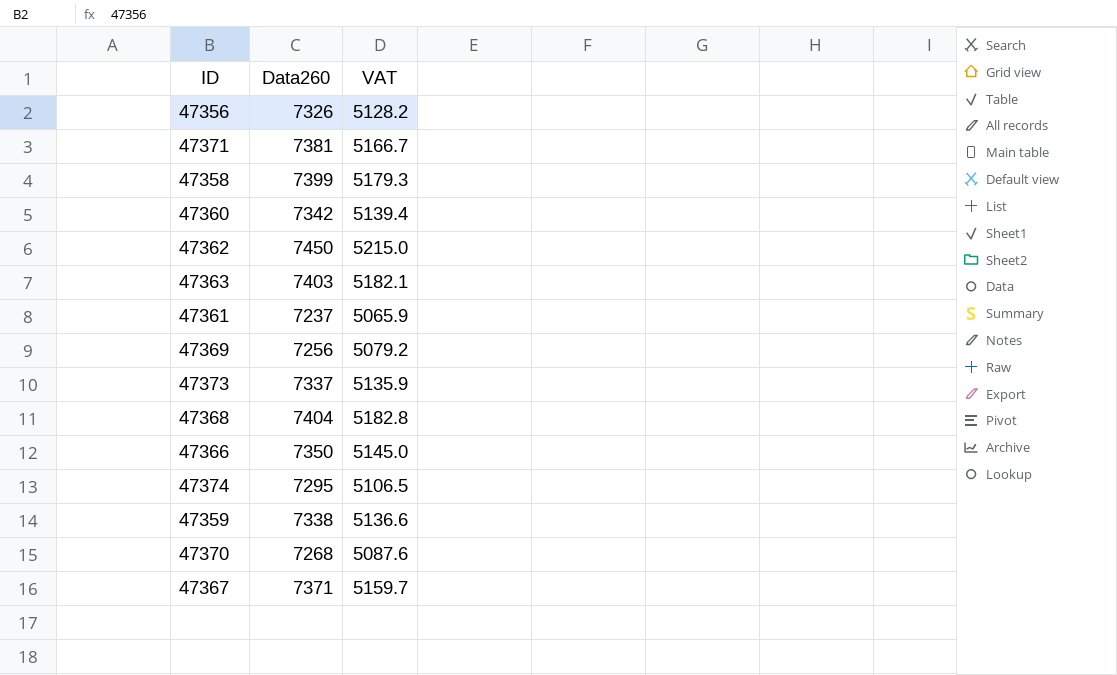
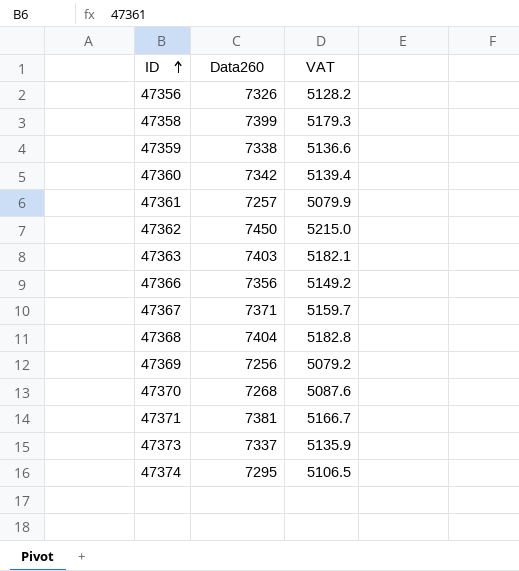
row order: none -> ID ascending
47361 | Data260: 7237 -> 7257
47361 | VAT: 5065.9 -> 5079.9
47366 | Data260: 7350 -> 7356
47366 | VAT: 5145.0 -> 5149.2

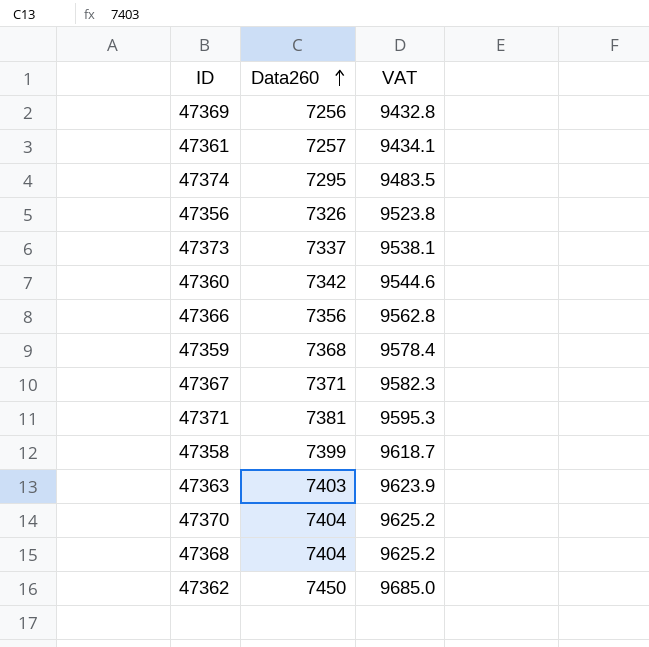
row order: ID ascending -> Data260 ascending
column VAT | formula: [Data260] * 0.7 -> [Data260] * 1.3
47359 | Data260: 7338 -> 7368
47370 | Data260: 7268 -> 7404

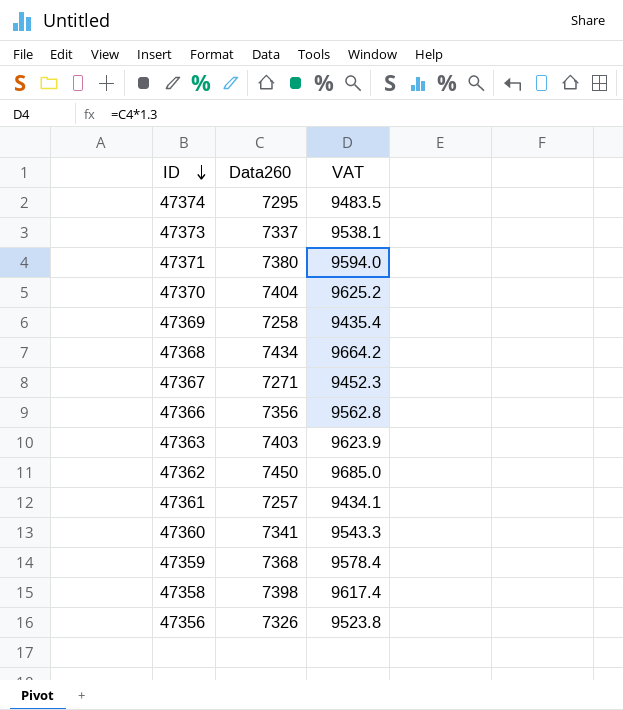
row order: Data260 ascending -> ID descending
47371 | Data260: 7381 -> 7380
47371 | VAT: 9595.3 -> 9594.0
47369 | Data260: 7256 -> 7258
47369 | VAT: 9432.8 -> 9435.4
47368 | Data260: 7404 -> 7434
47368 | VAT: 9625.2 -> 9664.2
47367 | Data260: 7371 -> 7271
47367 | VAT: 9582.3 -> 9452.3
47360 | Data260: 7342 -> 7341
47360 | VAT: 9544.6 -> 9543.3
47358 | Data260: 7399 -> 7398
47358 | VAT: 9618.7 -> 9617.4

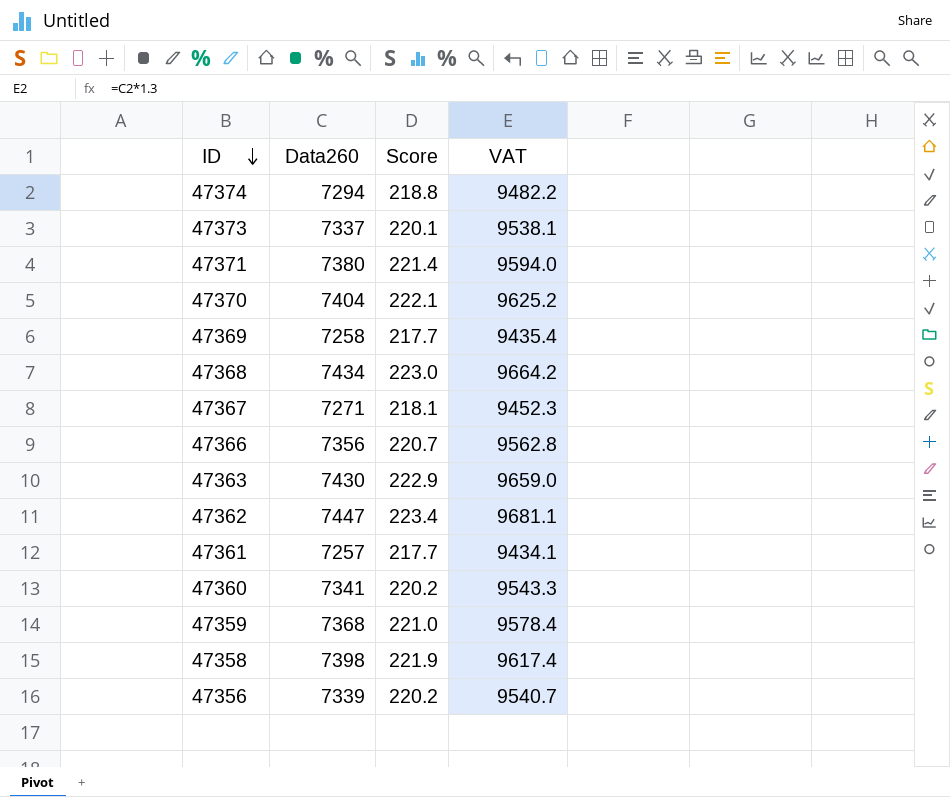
column Score | formula: none -> [Data260] * 0.03
47374 | Data260: 7295 -> 7294
47374 | VAT: 9483.5 -> 9482.2
47363 | Data260: 7403 -> 7430
47363 | VAT: 9623.9 -> 9659.0
47362 | Data260: 7450 -> 7447
47362 | VAT: 9685.0 -> 9681.1
47356 | Data260: 7326 -> 7339
47356 | VAT: 9523.8 -> 9540.7

